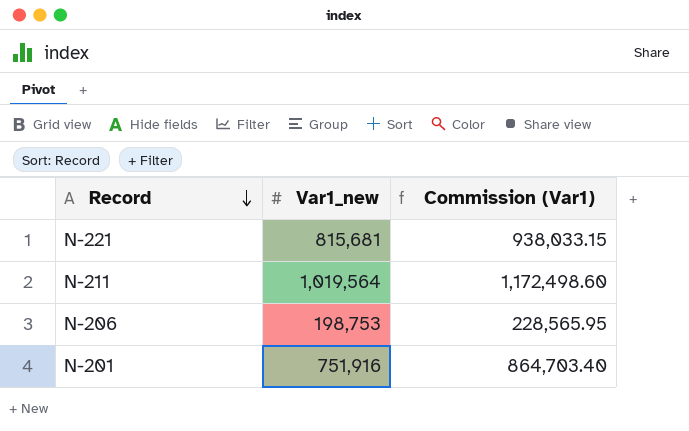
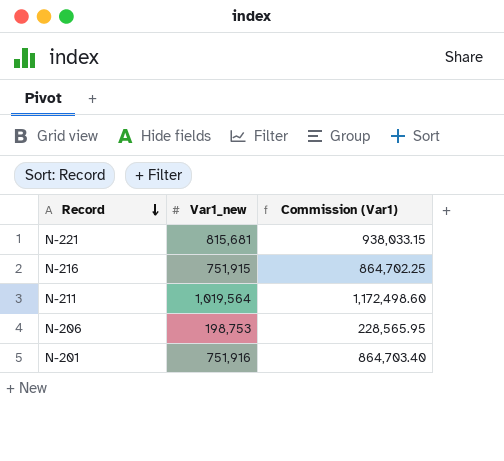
row N-216: none -> 751,915 | 864,702.25

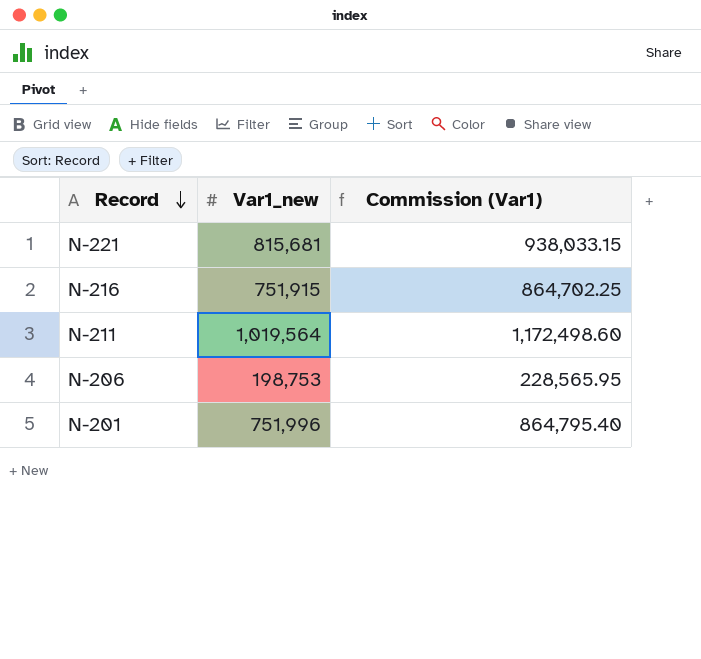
N-201 | Var1_new: 751,916 -> 751,996
N-201 | Commission (Var1): 864,703.40 -> 864,795.40

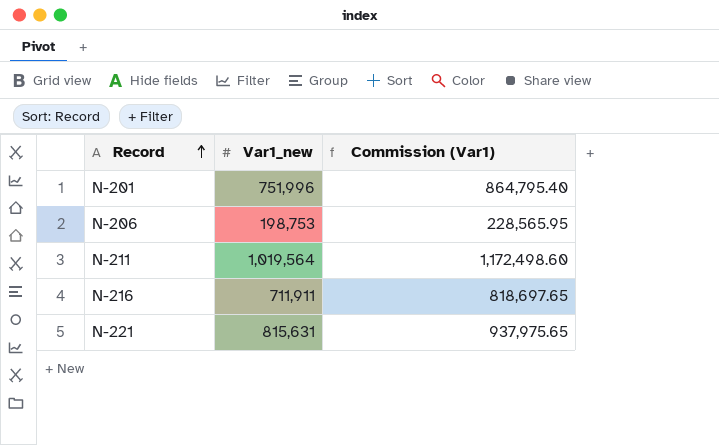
row order: Record descending -> Record ascending
N-216 | Var1_new: 751,915 -> 711,911
N-216 | Commission (Var1): 864,702.25 -> 818,697.65
N-221 | Var1_new: 815,681 -> 815,631
N-221 | Commission (Var1): 938,033.15 -> 937,975.65

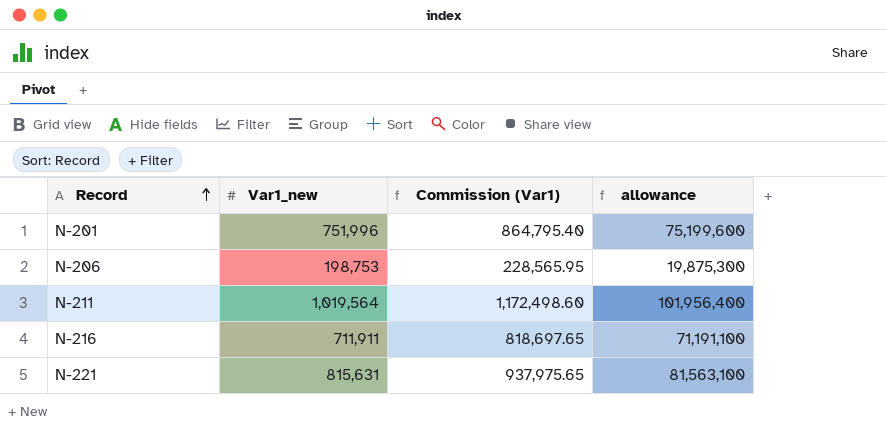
column allowance | formula: none -> [Var1_new] * 100

